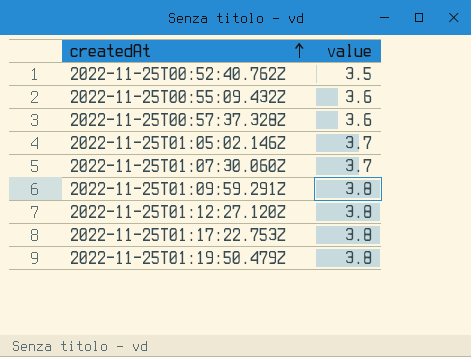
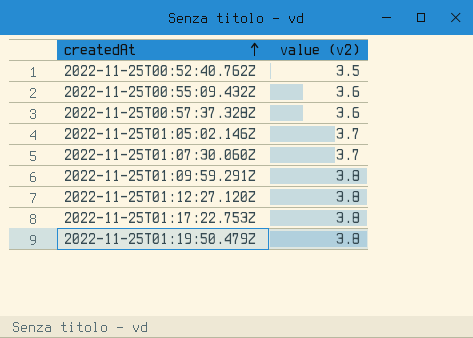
column name: value -> value (v2)

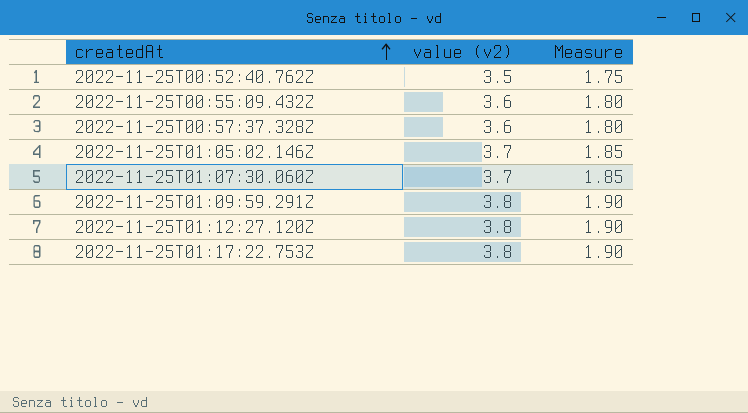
column Measure | formula: none -> [value (v2)] * 0.5
row 2022-11-25T01:19:50.479Z: 3.8 -> none

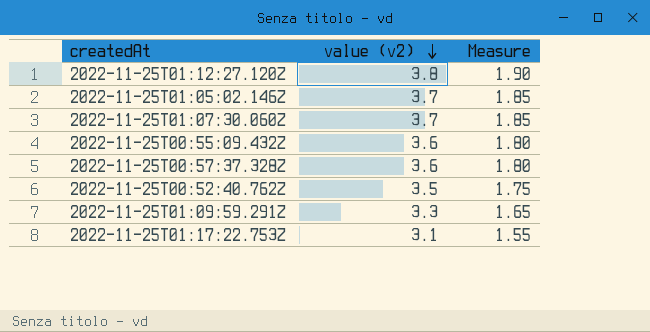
row order: createdAt ascending -> value (v2) descending
2022-11-25T01:09:59.291Z | value (v2): 3.8 -> 3.3
2022-11-25T01:09:59.291Z | Measure: 1.90 -> 1.65
2022-11-25T01:17:22.753Z | value (v2): 3.8 -> 3.1
2022-11-25T01:17:22.753Z | Measure: 1.90 -> 1.55

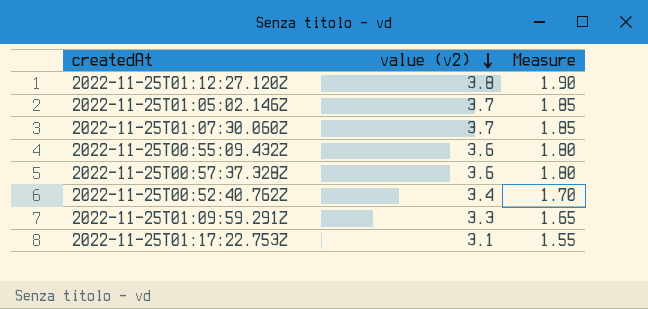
2022-11-25T00:52:40.762Z | value (v2): 3.5 -> 3.4
2022-11-25T00:52:40.762Z | Measure: 1.75 -> 1.70

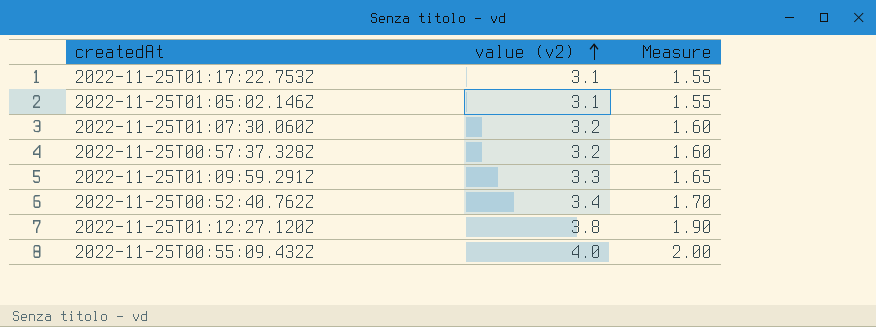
row order: value (v2) descending -> value (v2) ascending
2022-11-25T01:05:02.146Z | value (v2): 3.7 -> 3.1
2022-11-25T01:05:02.146Z | Measure: 1.85 -> 1.55
2022-11-25T01:07:30.060Z | value (v2): 3.7 -> 3.2
2022-11-25T01:07:30.060Z | Measure: 1.85 -> 1.60
2022-11-25T00:57:37.328Z | value (v2): 3.6 -> 3.2
2022-11-25T00:57:37.328Z | Measure: 1.80 -> 1.60
2022-11-25T00:55:09.432Z | value (v2): 3.6 -> 4.0
2022-11-25T00:55:09.432Z | Measure: 1.80 -> 2.00

